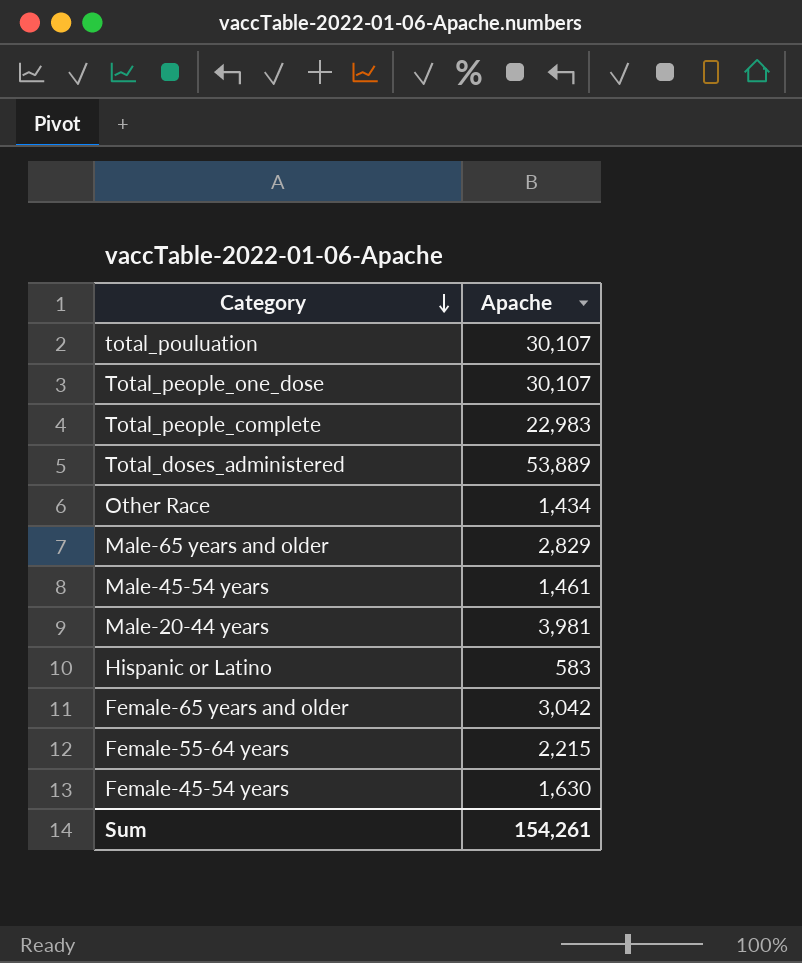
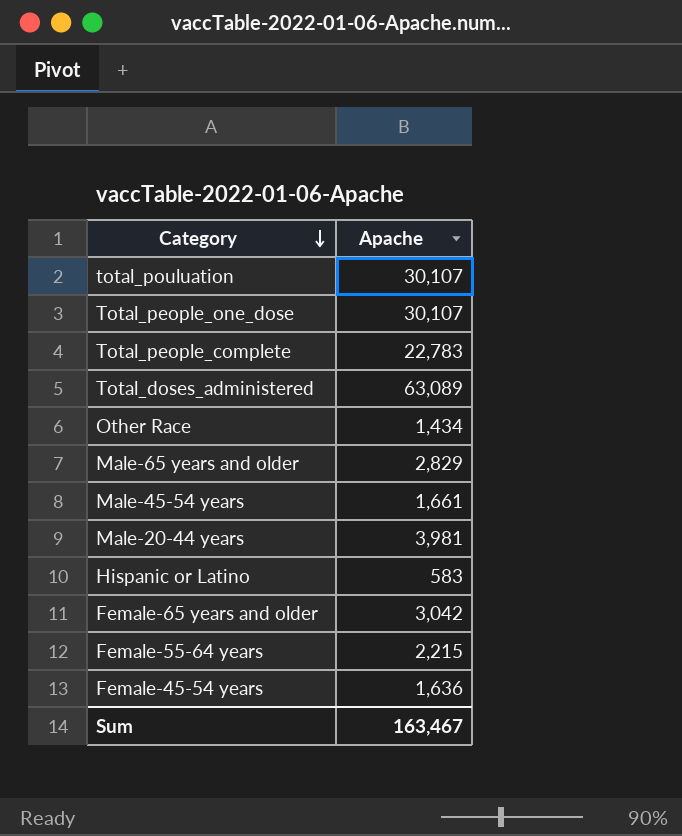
Total_people_complete | Apache: 22,983 -> 22,783
Total_doses_administered | Apache: 53,889 -> 63,089
Male-45-54 years | Apache: 1,461 -> 1,661
Female-45-54 years | Apache: 1,630 -> 1,636
Sum | Apache: 154,261 -> 163,467

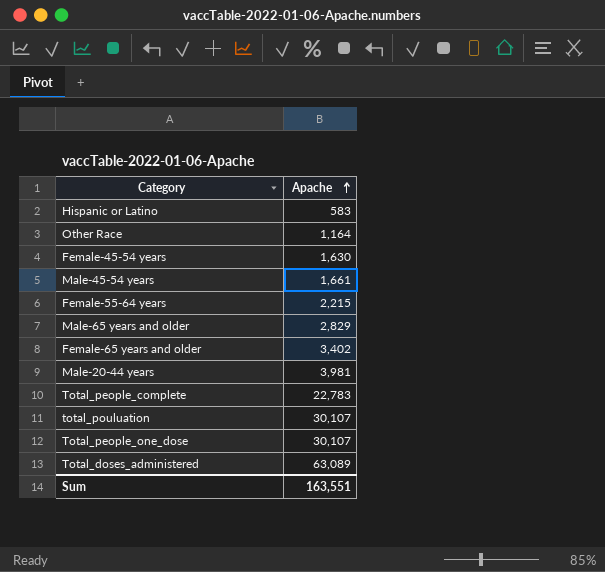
row order: Category descending -> Apache ascending
Other Race | Apache: 1,434 -> 1,164
Female-45-54 years | Apache: 1,636 -> 1,630
Female-65 years and older | Apache: 3,042 -> 3,402
Sum | Apache: 163,467 -> 163,551

